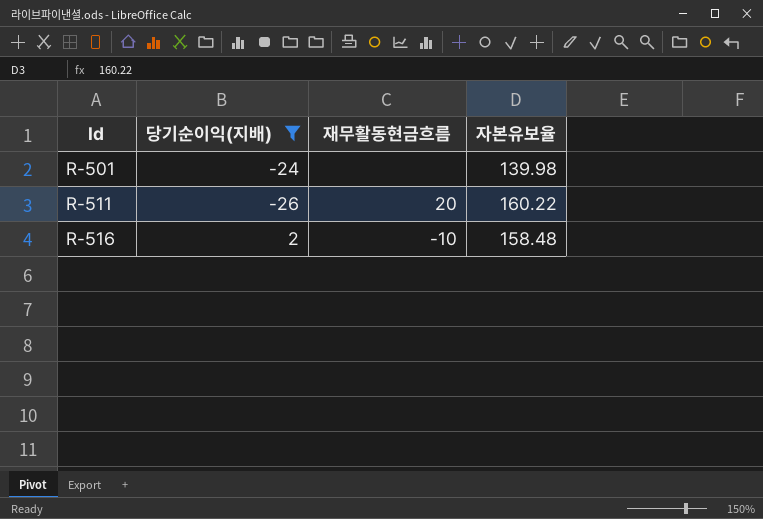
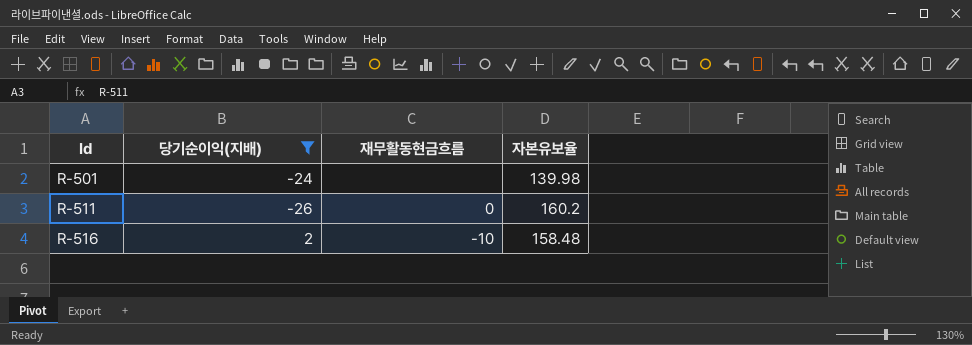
R-511 | 재무활동현금흐름: 20 -> 0
R-511 | 자본유보율: 160.22 -> 160.2

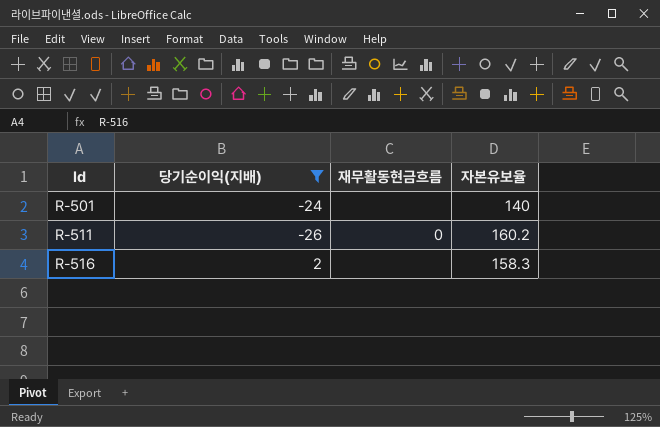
R-501 | 자본유보율: 139.98 -> 140
R-516 | 재무활동현금흐름: -10 -> none
R-516 | 자본유보율: 158.48 -> 158.3

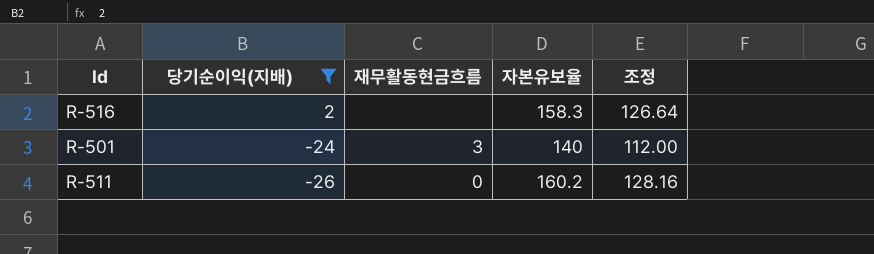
row order: Id ascending -> 당기순이익(지배) descending
column 조정 | formula: none -> [자본유보율] * 0.8
R-501 | 재무활동현금흐름: none -> 3

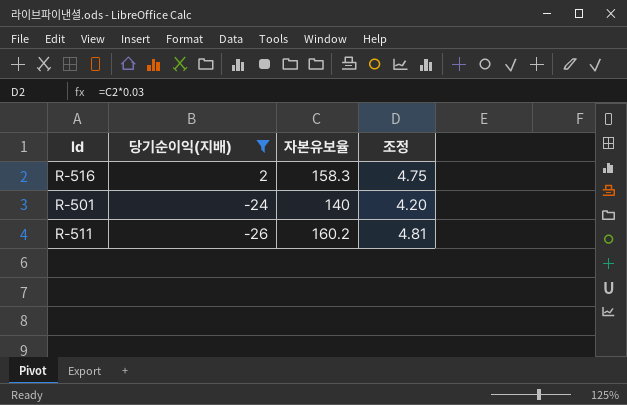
column 재무활동현금흐름 | position: 3 -> none
column 조정 | formula: [자본유보율] * 0.8 -> [자본유보율] * 0.03

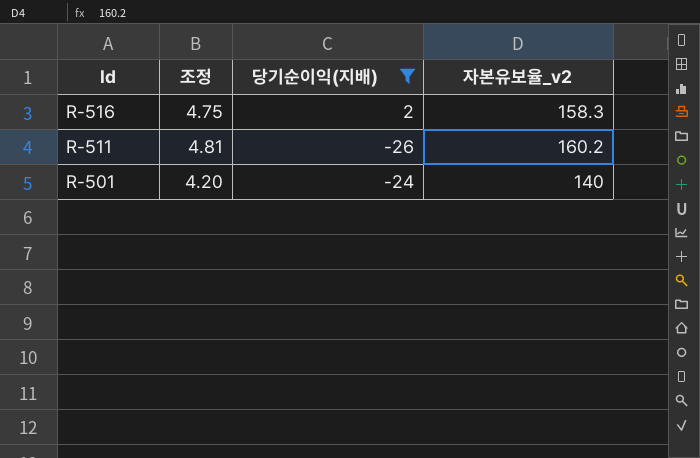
row order: 당기순이익(지배) descending -> Id descending
column 조정 | position: 4 -> 2
column name: 자본유보율 -> 자본유보율_v2

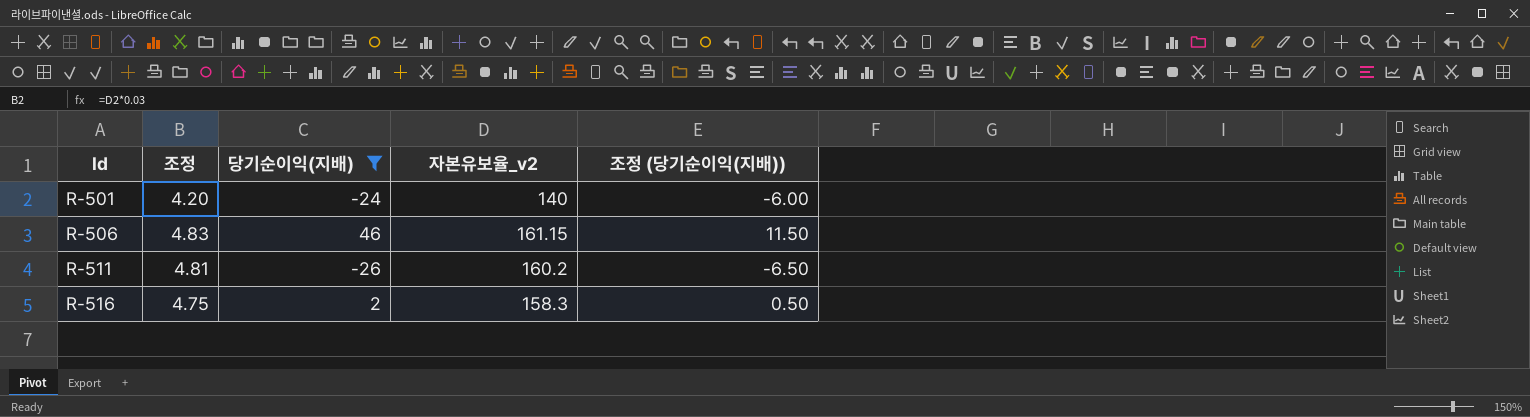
row order: Id descending -> Id ascending
column 조정 (당기순이익(지배)) | formula: none -> [당기순이익(지배)] * 0.25
row R-506: none -> 4.83 | 46 | 161.15 | 11.50

